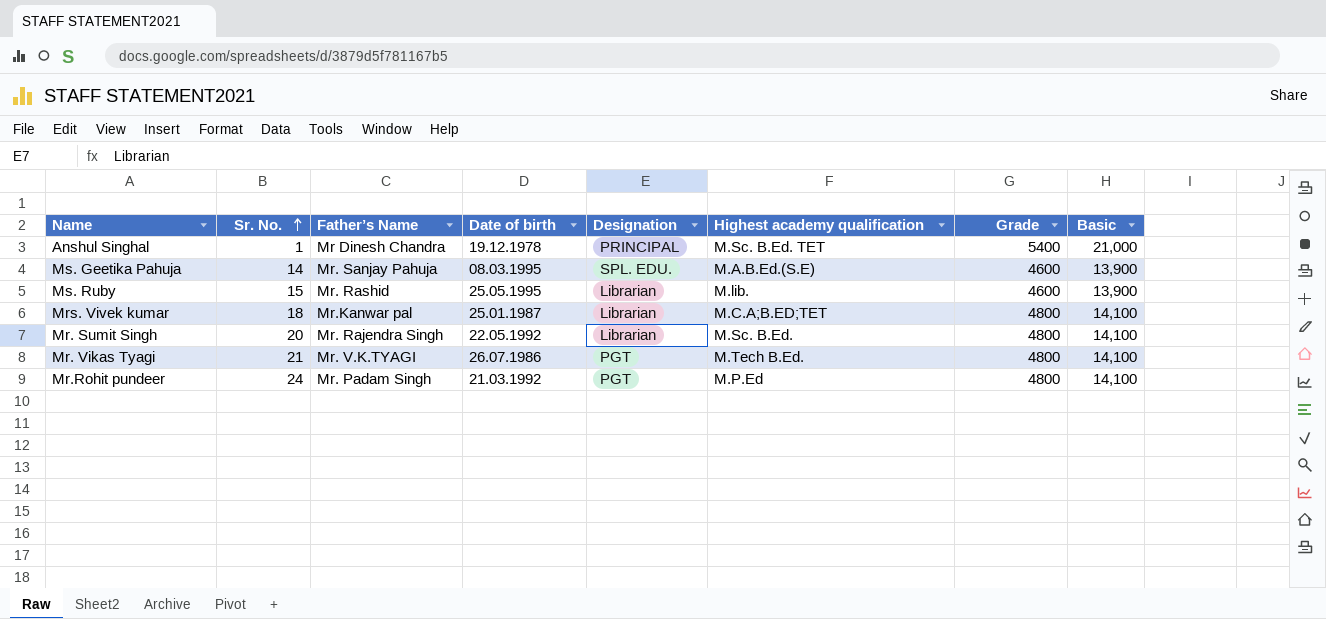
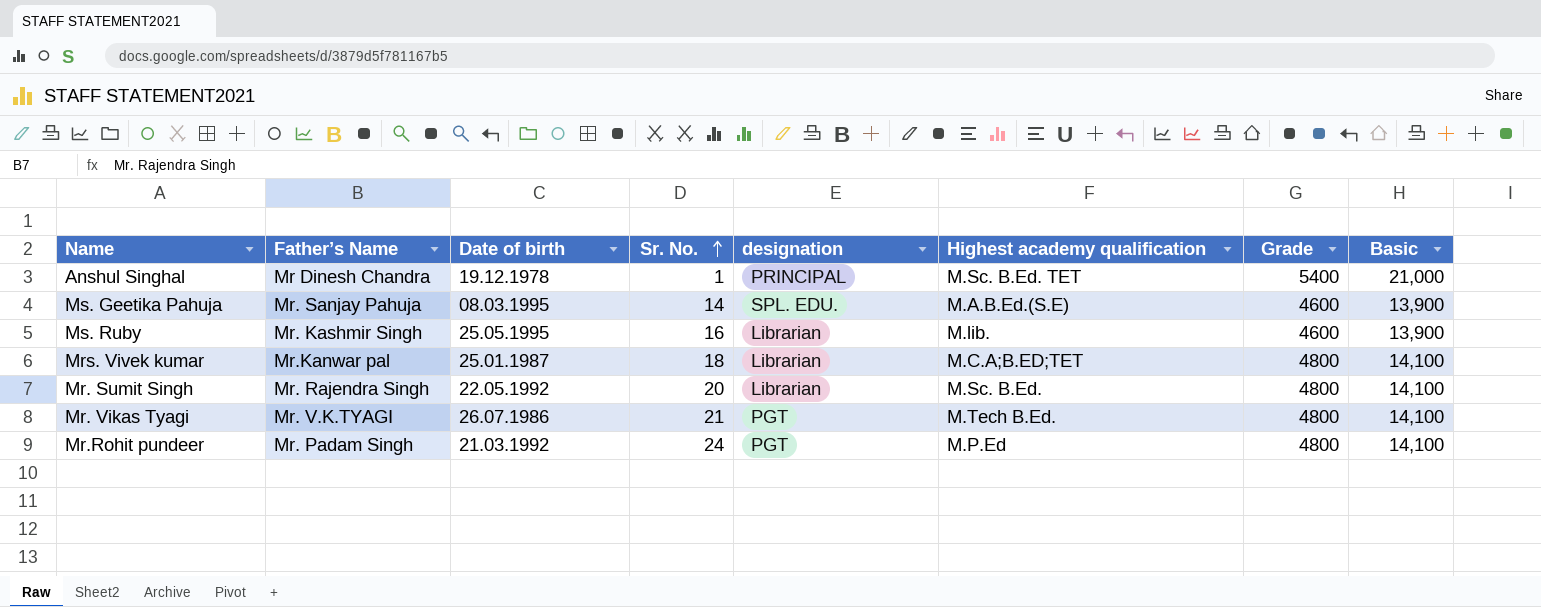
column Sr. No. | position: 2 -> 4
column name: Designation -> designation
Ms. Ruby | Father’s Name: Mr. Rashid -> Mr. Kashmir Singh
Ms. Ruby | Sr. No.: 15 -> 16

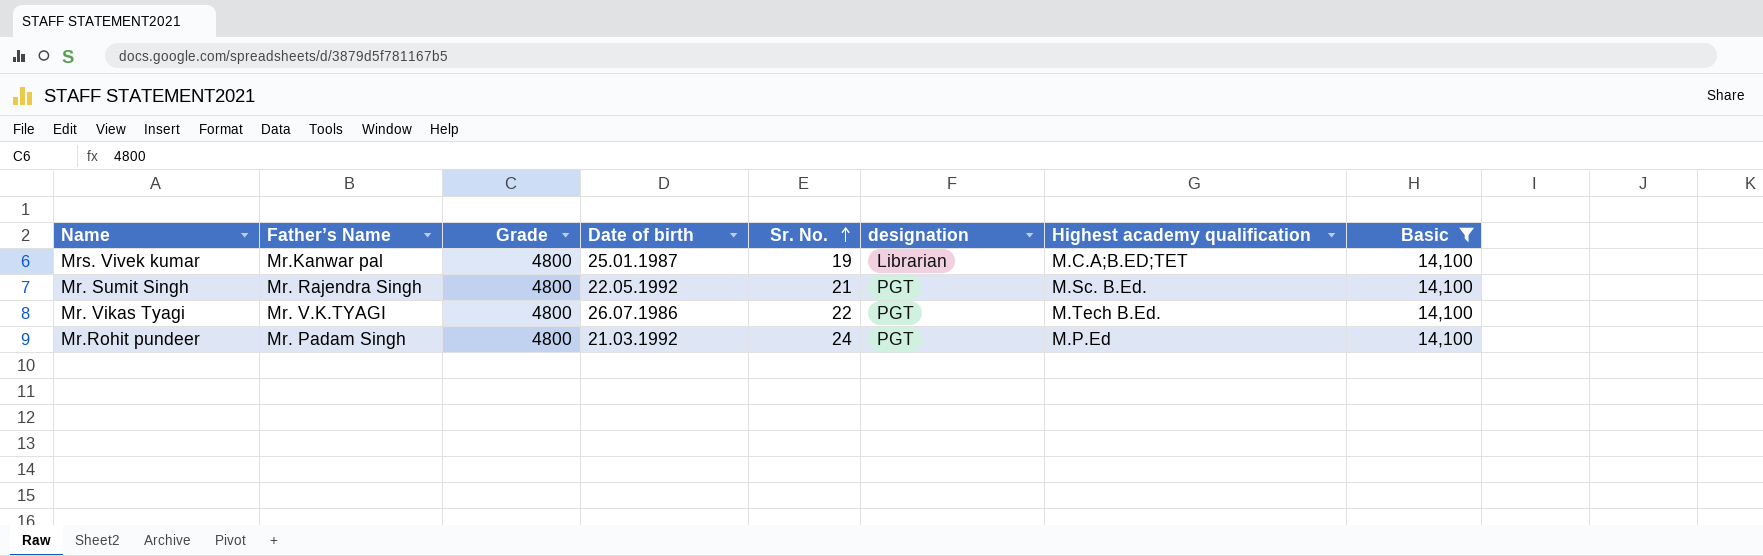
filter: none -> Basic = 14,100
column Grade | position: 7 -> 3
Mrs. Vivek kumar | Sr. No.: 18 -> 19
Mr. Sumit Singh | Sr. No.: 20 -> 21
Mr. Sumit Singh | designation: Librarian -> PGT
Mr. Vikas Tyagi | Sr. No.: 21 -> 22

